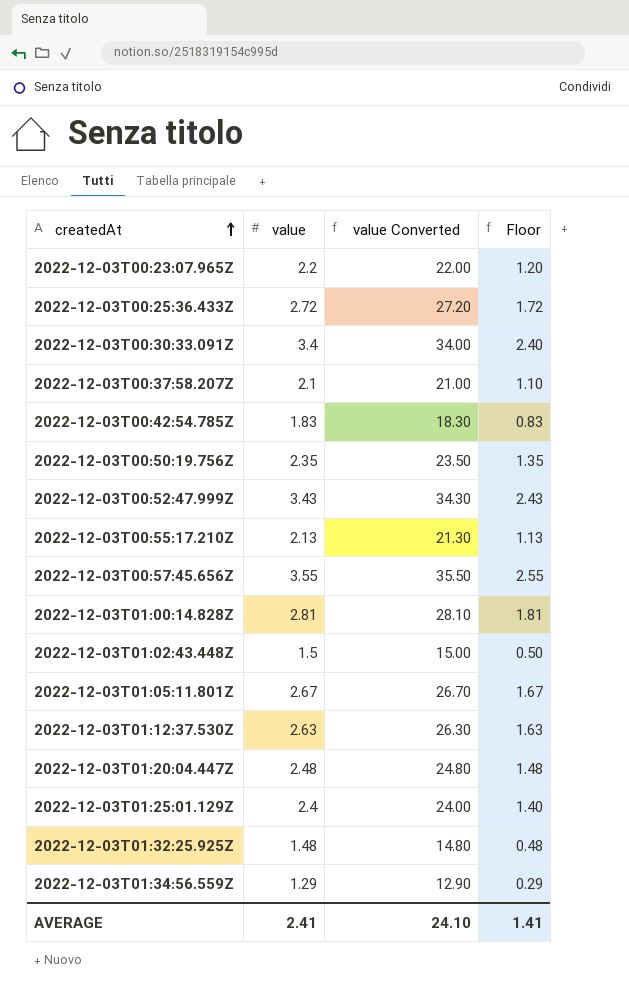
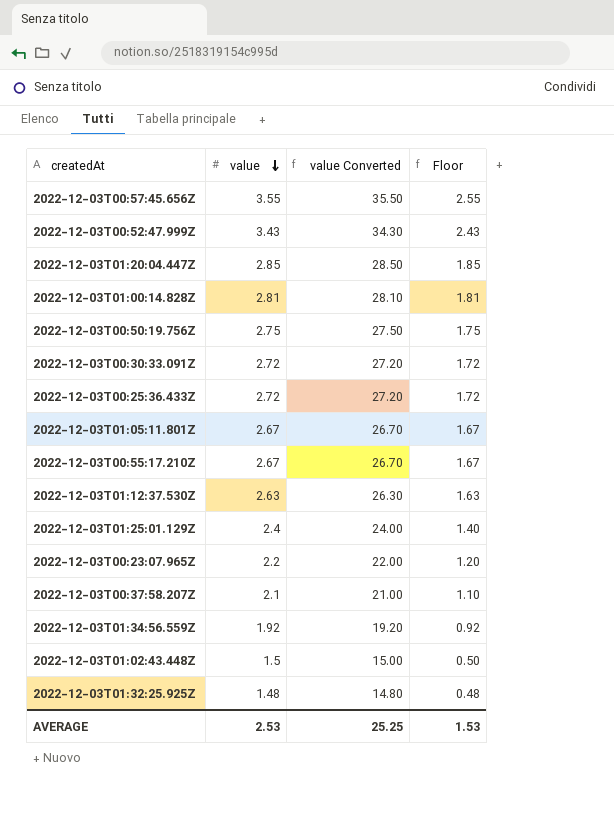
row order: createdAt ascending -> value descending
row 2022-12-03T00:42:54.785Z: 1.83 | 18.30 | 0.83 -> none
2022-12-03T01:20:04.447Z | value: 2.48 -> 2.85
2022-12-03T01:20:04.447Z | value Converted: 24.80 -> 28.50
2022-12-03T01:20:04.447Z | Floor: 1.48 -> 1.85
2022-12-03T00:50:19.756Z | value: 2.35 -> 2.75
2022-12-03T00:50:19.756Z | value Converted: 23.50 -> 27.50
2022-12-03T00:50:19.756Z | Floor: 1.35 -> 1.75
2022-12-03T00:30:33.091Z | value: 3.4 -> 2.72
2022-12-03T00:30:33.091Z | value Converted: 34.00 -> 27.20
2022-12-03T00:30:33.091Z | Floor: 2.40 -> 1.72
2022-12-03T00:55:17.210Z | value: 2.13 -> 2.67
2022-12-03T00:55:17.210Z | value Converted: 21.30 -> 26.70
2022-12-03T00:55:17.210Z | Floor: 1.13 -> 1.67
2022-12-03T01:34:56.559Z | value: 1.29 -> 1.92
2022-12-03T01:34:56.559Z | value Converted: 12.90 -> 19.20
2022-12-03T01:34:56.559Z | Floor: 0.29 -> 0.92
AVERAGE | value: 2.41 -> 2.53
AVERAGE | value Converted: 24.10 -> 25.25
AVERAGE | Floor: 1.41 -> 1.53

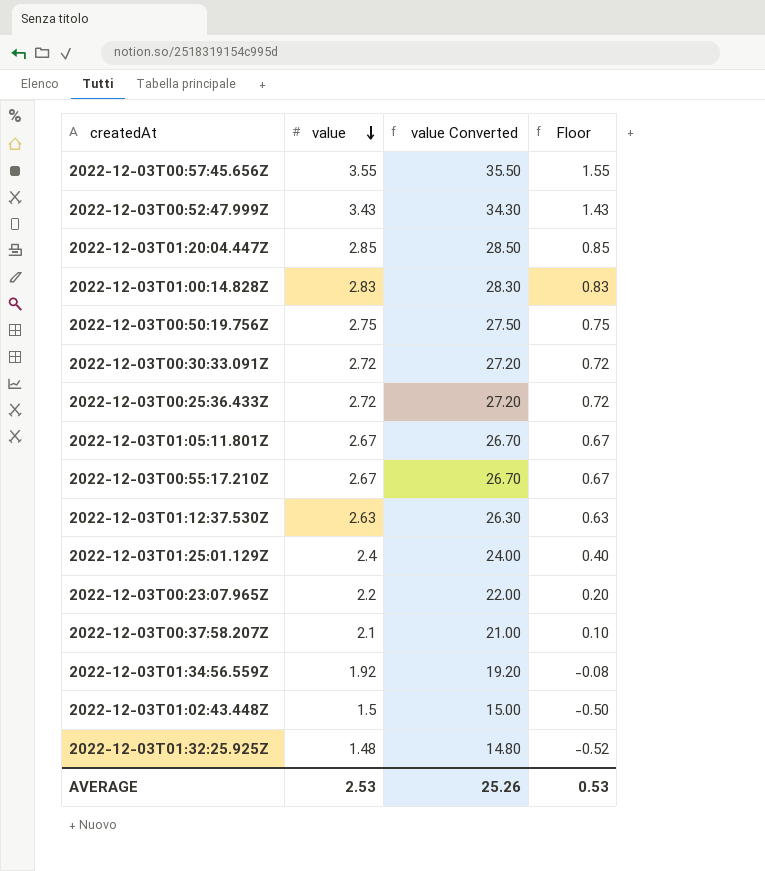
column Floor | formula: [value] - 1 -> [value] - 2
2022-12-03T01:00:14.828Z | value: 2.81 -> 2.83
2022-12-03T01:00:14.828Z | value Converted: 28.10 -> 28.30
AVERAGE | value Converted: 25.25 -> 25.26
AVERAGE | Floor: 1.53 -> 0.53

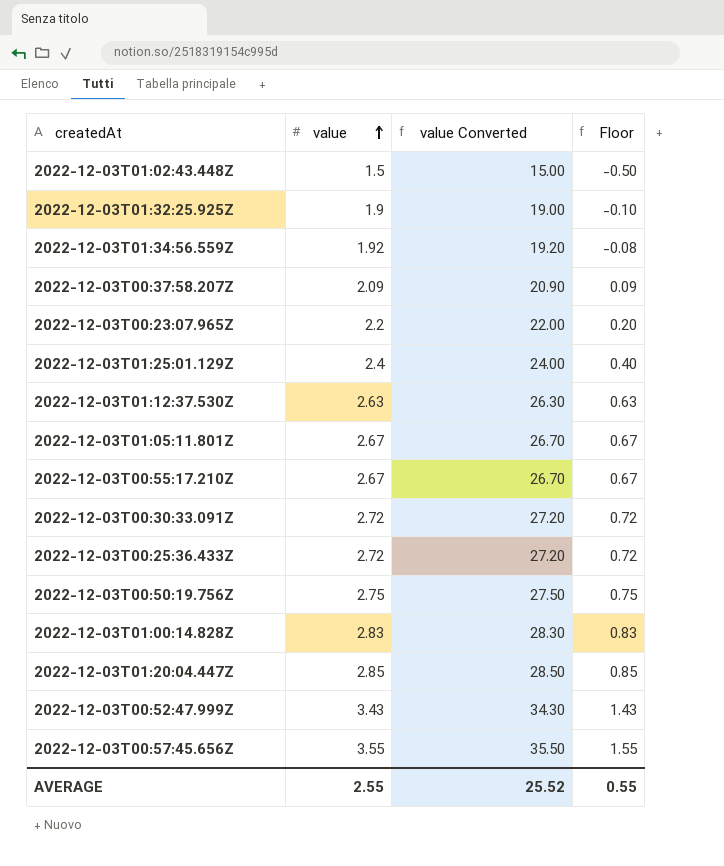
row order: value descending -> value ascending
2022-12-03T01:32:25.925Z | value: 1.48 -> 1.9
2022-12-03T01:32:25.925Z | value Converted: 14.80 -> 19.00
2022-12-03T01:32:25.925Z | Floor: -0.52 -> -0.10
2022-12-03T00:37:58.207Z | value: 2.1 -> 2.09
2022-12-03T00:37:58.207Z | value Converted: 21.00 -> 20.90
2022-12-03T00:37:58.207Z | Floor: 0.10 -> 0.09
AVERAGE | value: 2.53 -> 2.55
AVERAGE | value Converted: 25.26 -> 25.52
AVERAGE | Floor: 0.53 -> 0.55

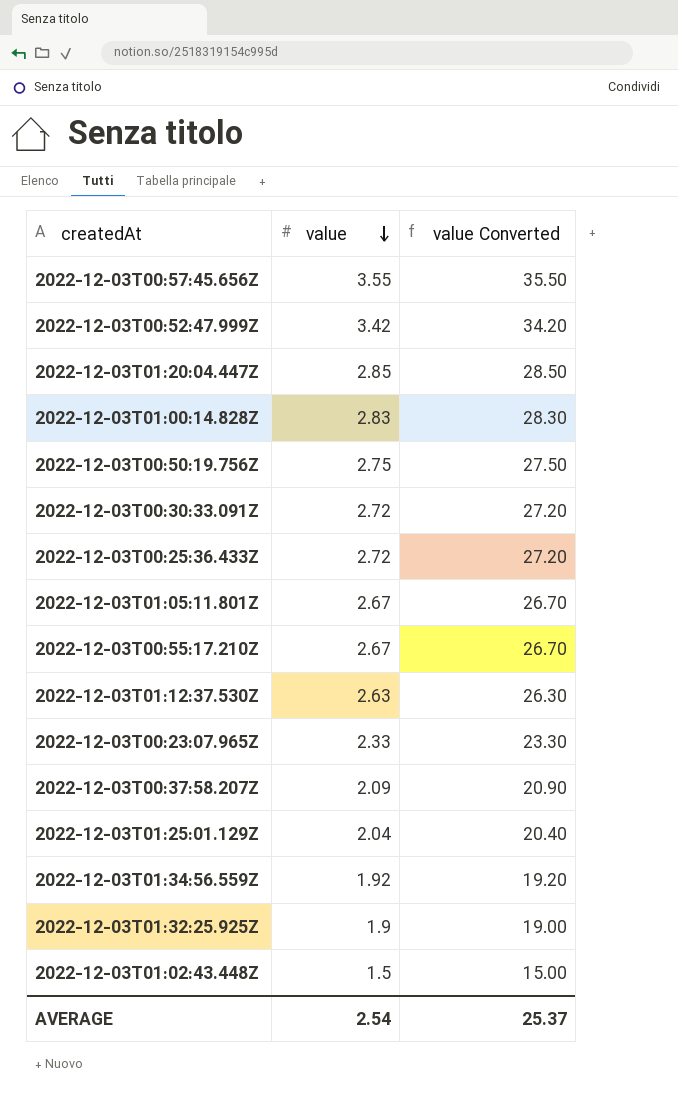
row order: value ascending -> value descending
column Floor | formula: [value] - 2 -> none
2022-12-03T00:52:47.999Z | value: 3.43 -> 3.42
2022-12-03T00:52:47.999Z | value Converted: 34.30 -> 34.20
2022-12-03T00:23:07.965Z | value: 2.2 -> 2.33
2022-12-03T00:23:07.965Z | value Converted: 22.00 -> 23.30
2022-12-03T01:25:01.129Z | value: 2.4 -> 2.04
2022-12-03T01:25:01.129Z | value Converted: 24.00 -> 20.40
AVERAGE | value: 2.55 -> 2.54
AVERAGE | value Converted: 25.52 -> 25.37

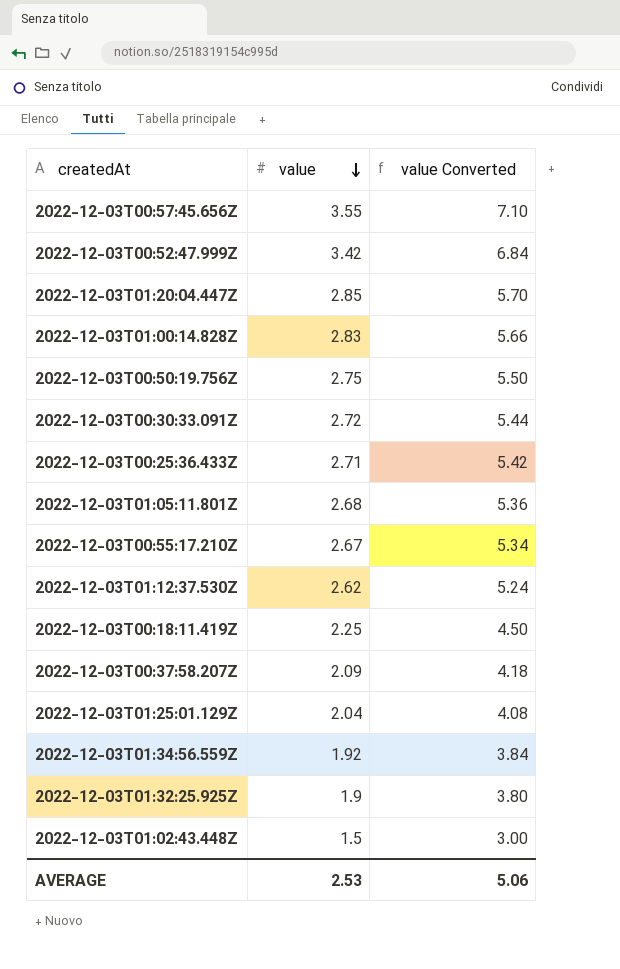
column value Converted | formula: [value] * 10 -> [value] * 2
row 2022-12-03T00:23:07.965Z: 2.33 | 23.30 -> none
2022-12-03T00:25:36.433Z | value: 2.72 -> 2.71
2022-12-03T01:05:11.801Z | value: 2.67 -> 2.68
2022-12-03T01:12:37.530Z | value: 2.63 -> 2.62
row 2022-12-03T00:18:11.419Z: none -> 2.25 | 4.50
AVERAGE | value: 2.54 -> 2.53
AVERAGE | value Converted: 25.37 -> 5.06

